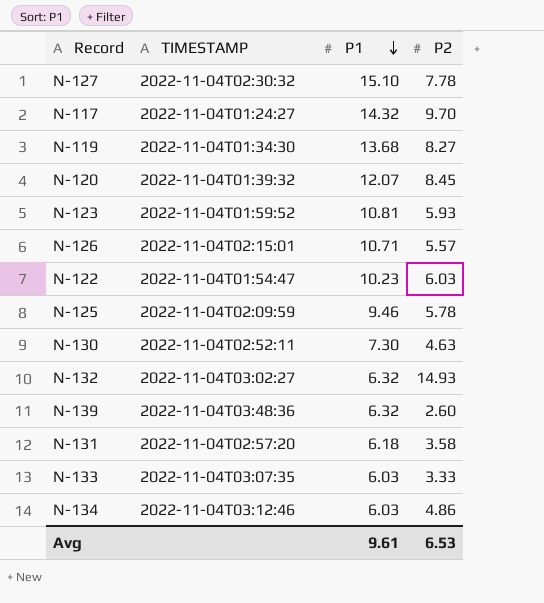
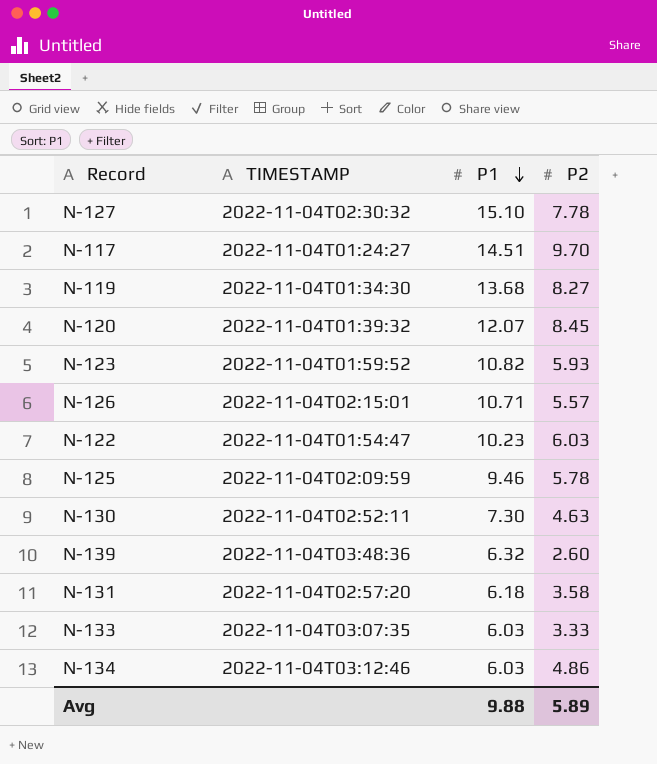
row N-132: 2022-11-04T03:02:27 | 6.32 | 14.93 -> none
N-117 | P1: 14.32 -> 14.51
N-123 | P1: 10.81 -> 10.82
Avg | P1: 9.61 -> 9.88
Avg | P2: 6.53 -> 5.89

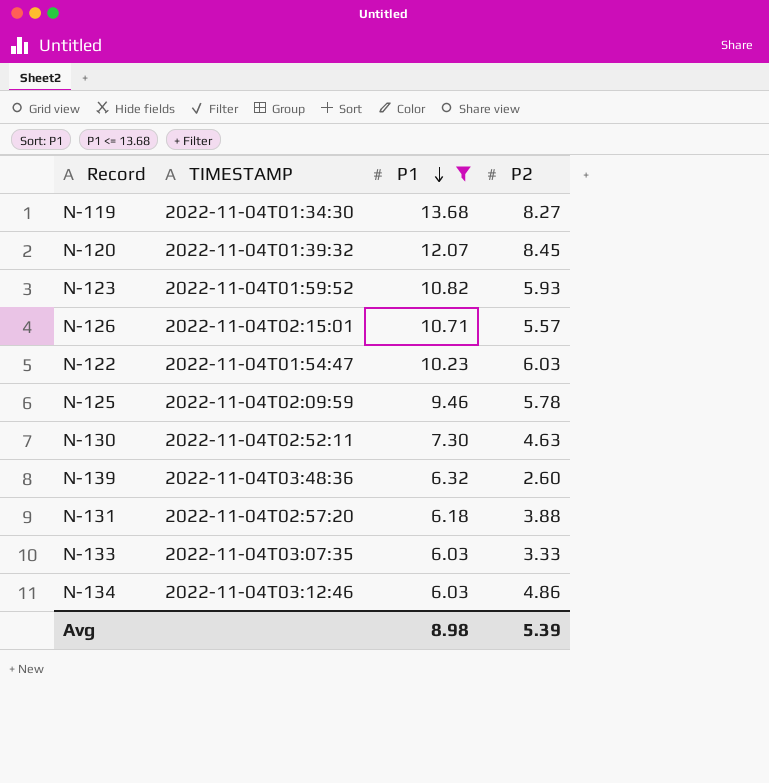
filter: none -> P1 <= 13.68
N-131 | P2: 3.58 -> 3.88
Avg | P1: 9.88 -> 8.98
Avg | P2: 5.89 -> 5.39

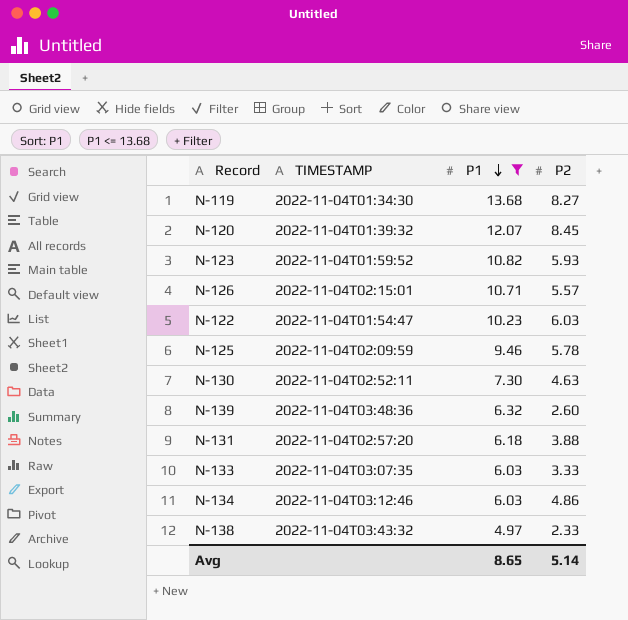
row N-138: none -> 2022-11-04T03:43:32 | 4.97 | 2.33
Avg | P1: 8.98 -> 8.65
Avg | P2: 5.39 -> 5.14

